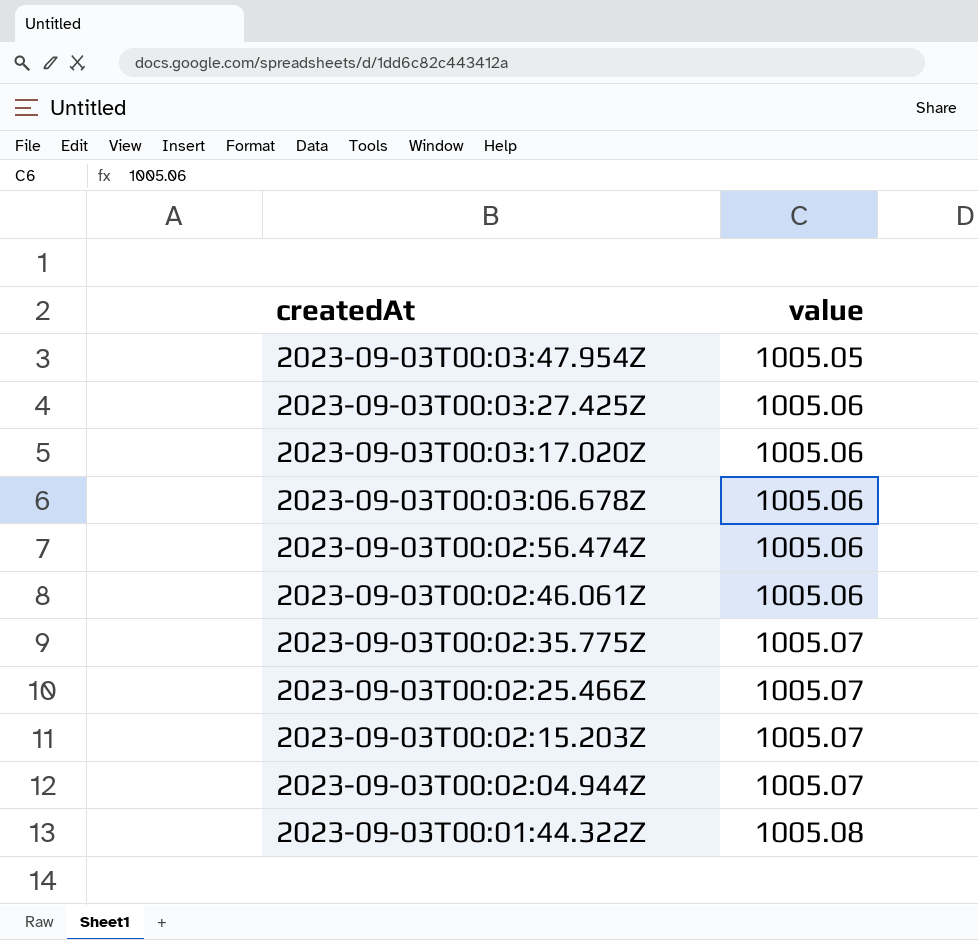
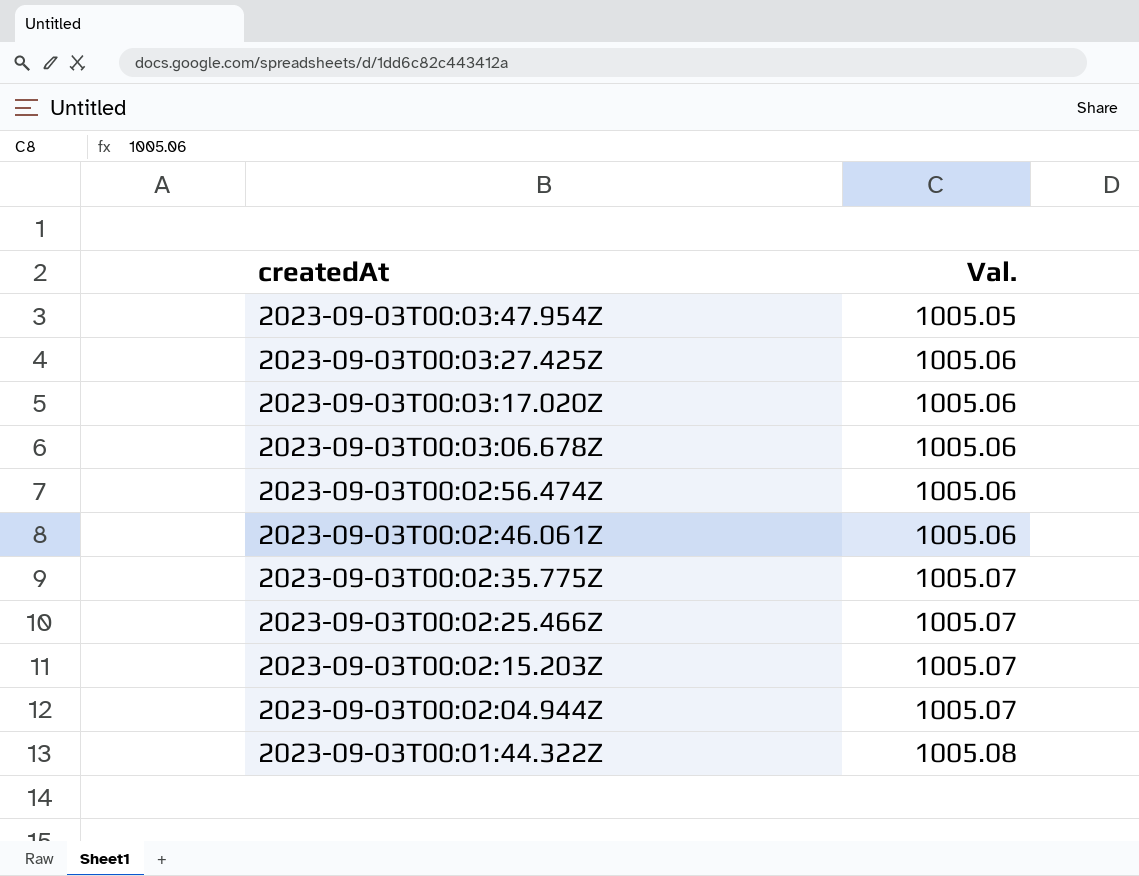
column name: value -> Val.

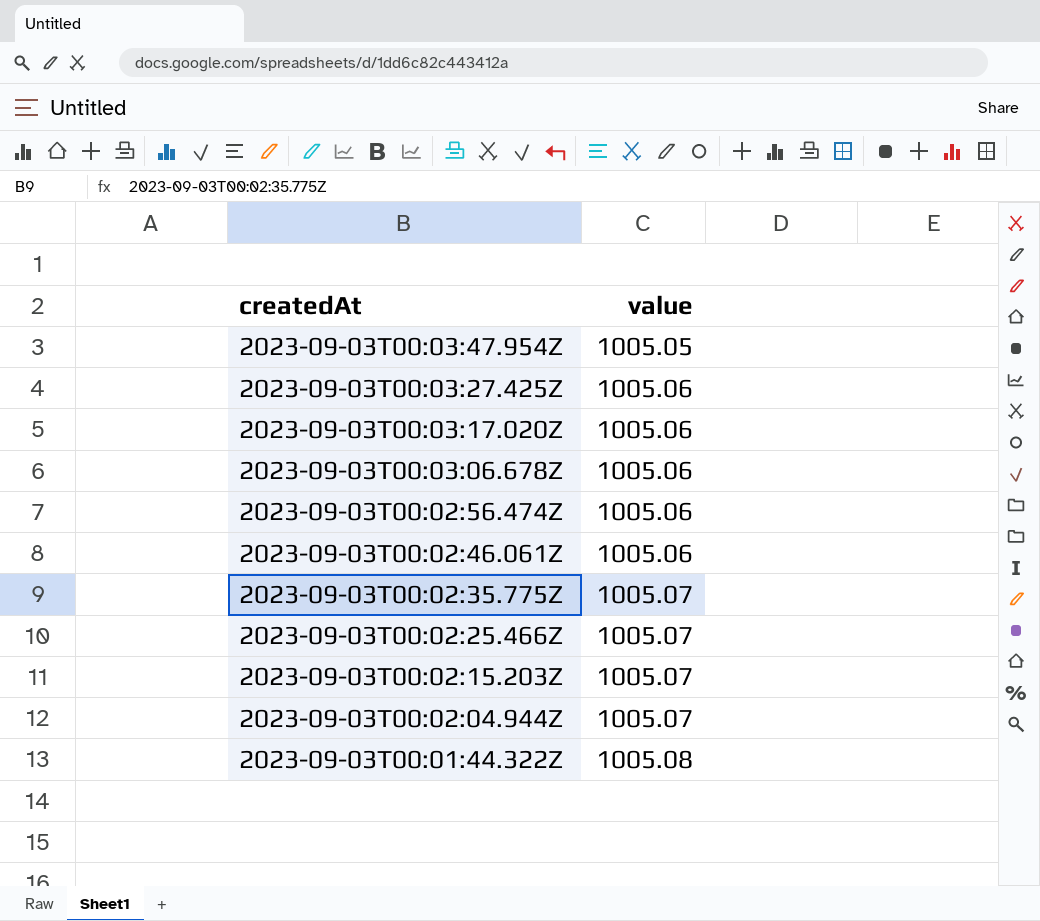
column name: Val. -> value

